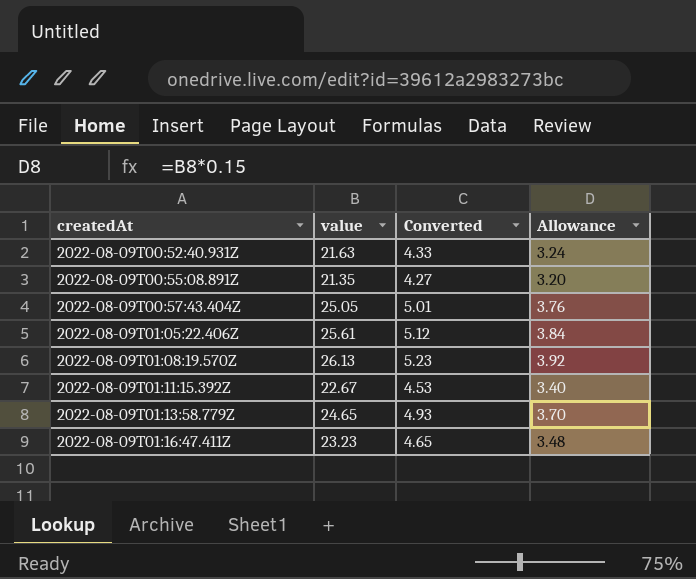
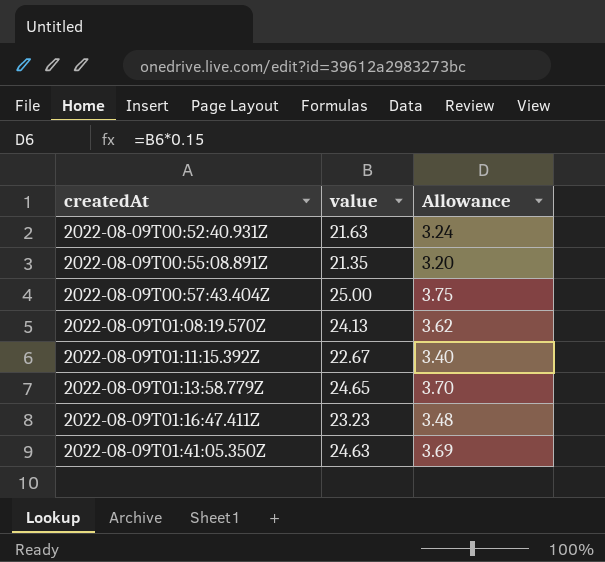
column Converted | formula: [value] * 0.2 -> none
row 2022-08-09T01:05:22.406Z: 25.61 | 5.12 | 3.84 -> none
2022-08-09T00:57:43.404Z | value: 25.05 -> 25.00
2022-08-09T00:57:43.404Z | Allowance: 3.76 -> 3.75
2022-08-09T01:08:19.570Z | value: 26.13 -> 24.13
2022-08-09T01:08:19.570Z | Allowance: 3.92 -> 3.62
row 2022-08-09T01:41:05.350Z: none -> 24.63 | 3.69

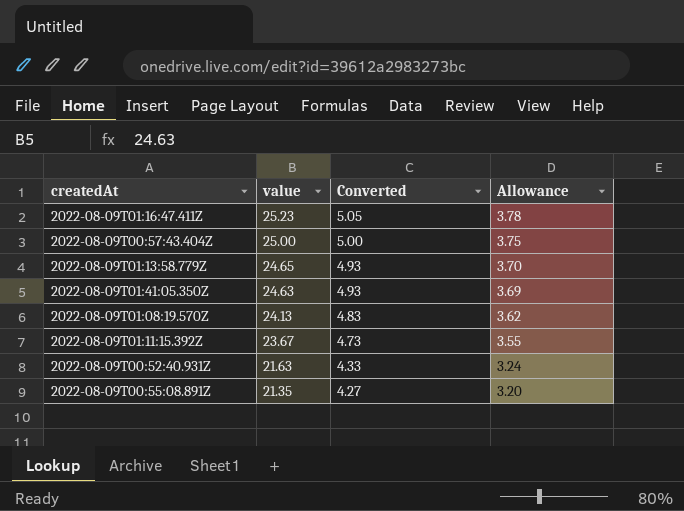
row order: createdAt ascending -> value descending
column Converted | formula: none -> [value] * 0.2
2022-08-09T01:16:47.411Z | value: 23.23 -> 25.23
2022-08-09T01:16:47.411Z | Allowance: 3.48 -> 3.78
2022-08-09T01:11:15.392Z | value: 22.67 -> 23.67
2022-08-09T01:11:15.392Z | Allowance: 3.40 -> 3.55

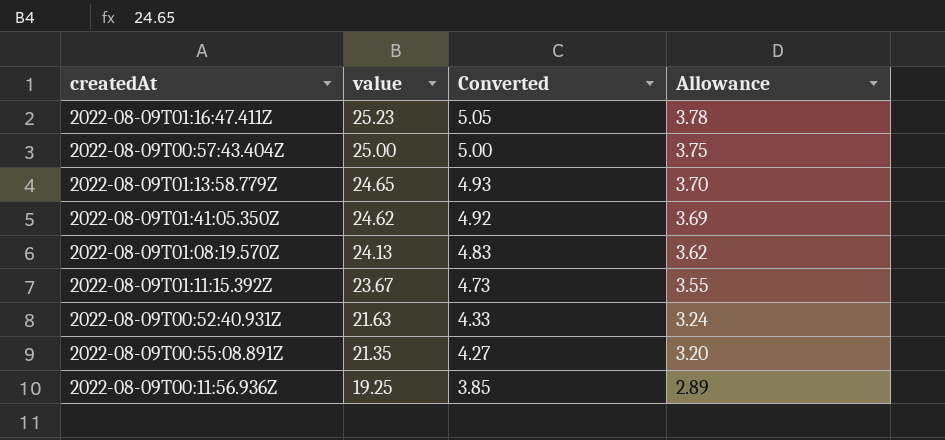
2022-08-09T01:41:05.350Z | value: 24.63 -> 24.62
2022-08-09T01:41:05.350Z | Converted: 4.93 -> 4.92
row 2022-08-09T00:11:56.936Z: none -> 19.25 | 3.85 | 2.89

